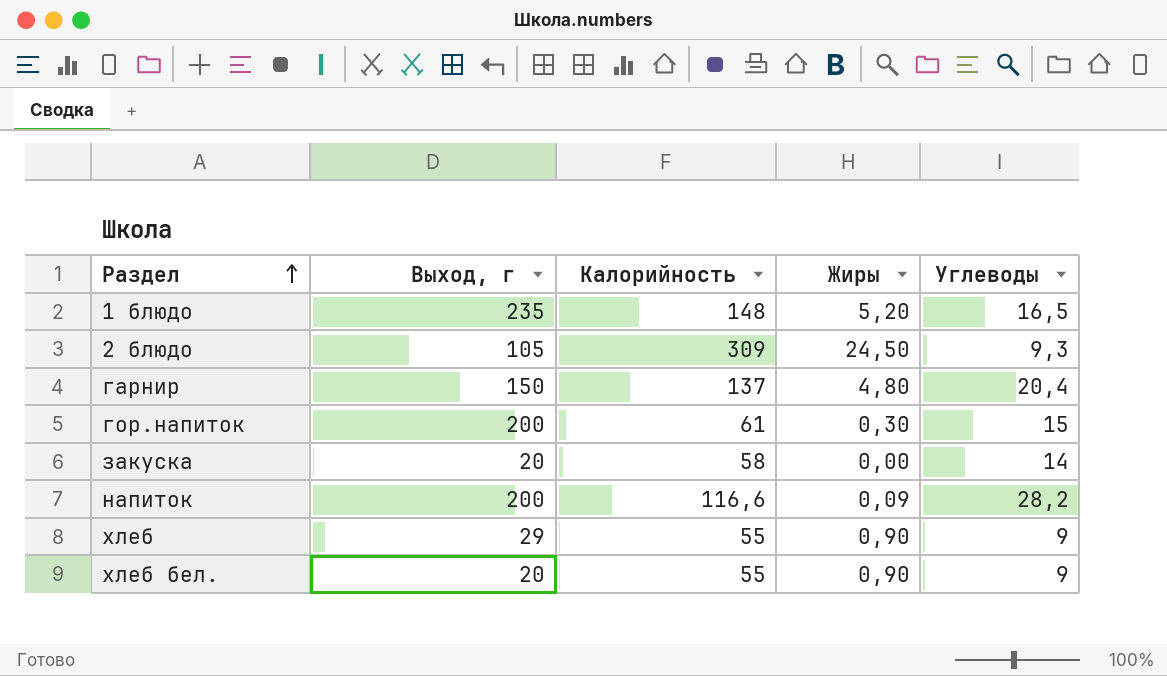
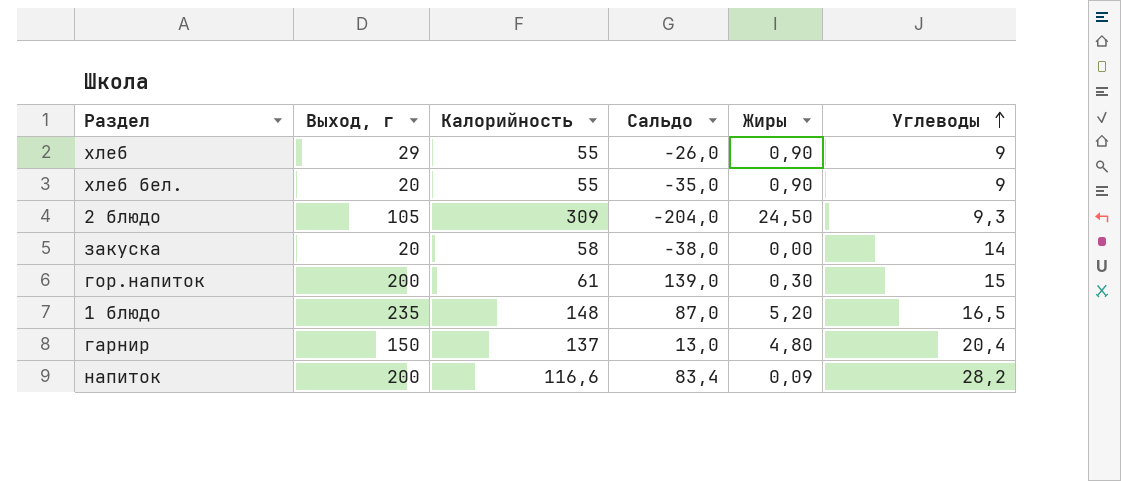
row order: Раздел ascending -> Углеводы ascending
column Сальдо | formula: none -> [Выход, г] - [Калорийность]

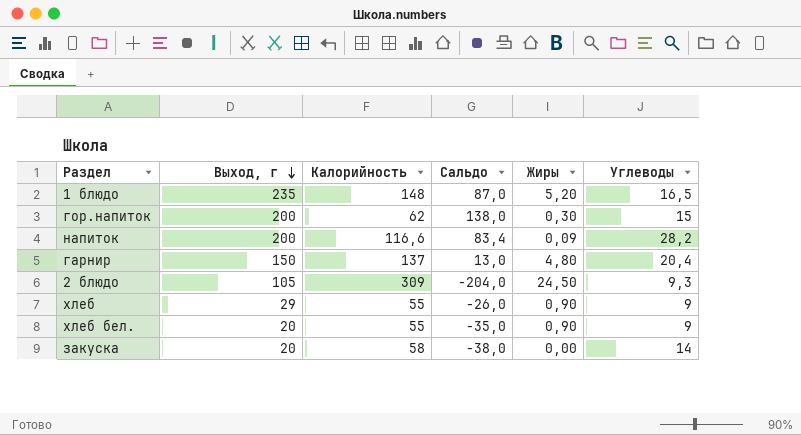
row order: Углеводы ascending -> Выход, г descending
гор.напиток | Калорийность: 61 -> 62
гор.напиток | Сальдо: 139,0 -> 138,0

